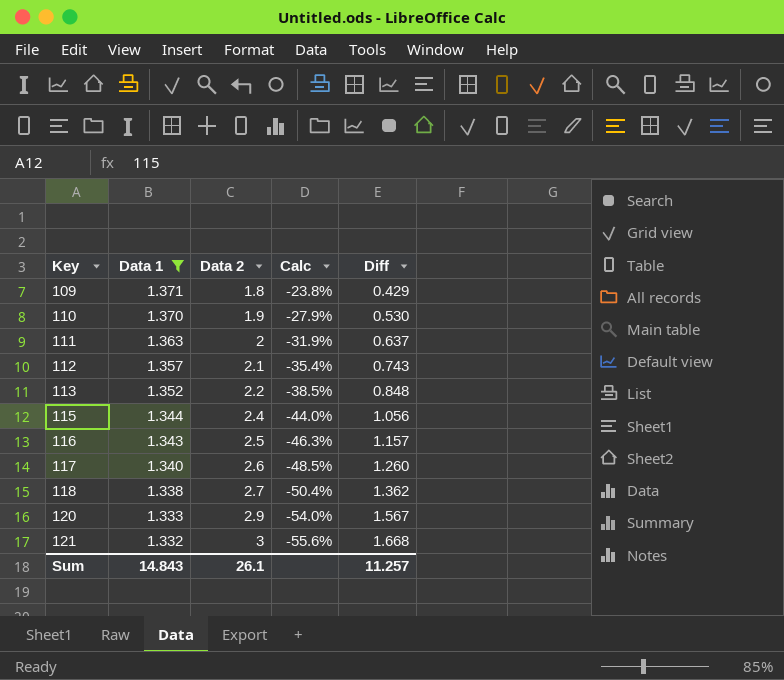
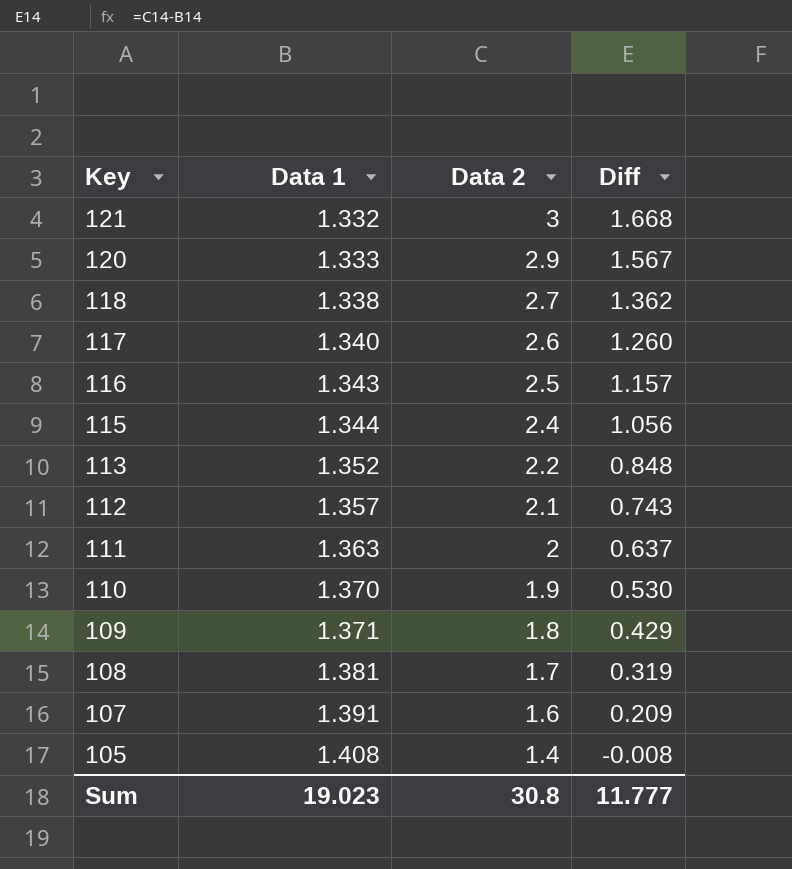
filter: Data 1 <= 1.371 -> none
row order: Key ascending -> Key descending
column Calc | formula: ([Data 1] - [Data 2]) / [Data 2] -> none
Sum | Data 1: 14.843 -> 19.023
Sum | Data 2: 26.1 -> 30.8
Sum | Diff: 11.257 -> 11.777

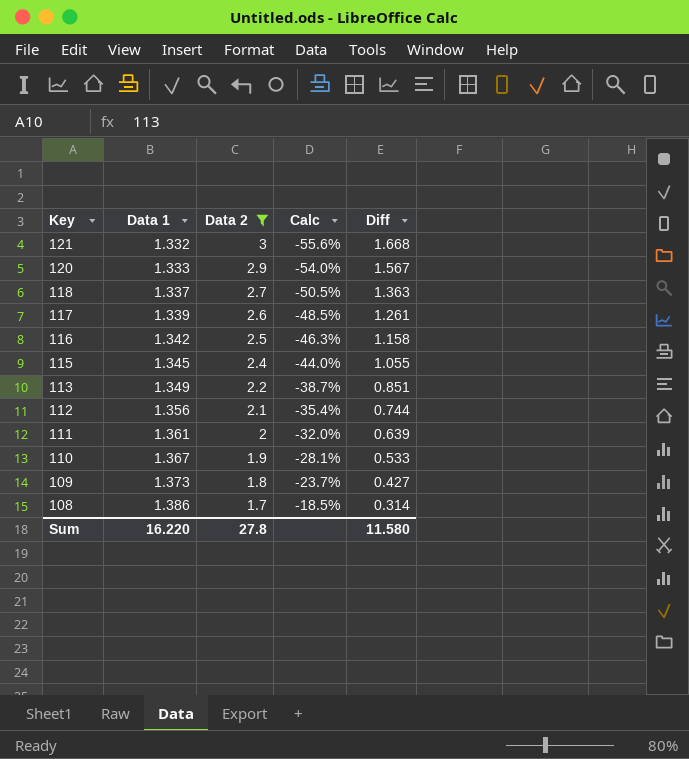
filter: none -> Data 2 >= 1.7
column Calc | formula: none -> ([Data 1] - [Data 2]) / [Data 2]
118 | Data 1: 1.338 -> 1.337
118 | Diff: 1.362 -> 1.363
117 | Data 1: 1.340 -> 1.339
117 | Diff: 1.260 -> 1.261
116 | Data 1: 1.343 -> 1.342
116 | Diff: 1.157 -> 1.158
115 | Data 1: 1.344 -> 1.345
115 | Diff: 1.056 -> 1.055
113 | Data 1: 1.352 -> 1.349
113 | Diff: 0.848 -> 0.851
112 | Data 1: 1.357 -> 1.356
112 | Diff: 0.743 -> 0.744
111 | Data 1: 1.363 -> 1.361
111 | Diff: 0.637 -> 0.639
110 | Data 1: 1.370 -> 1.367
110 | Diff: 0.530 -> 0.533
109 | Data 1: 1.371 -> 1.373
109 | Diff: 0.429 -> 0.427
108 | Data 1: 1.381 -> 1.386
108 | Diff: 0.319 -> 0.314
Sum | Data 1: 19.023 -> 16.220
Sum | Data 2: 30.8 -> 27.8
Sum | Diff: 11.777 -> 11.580

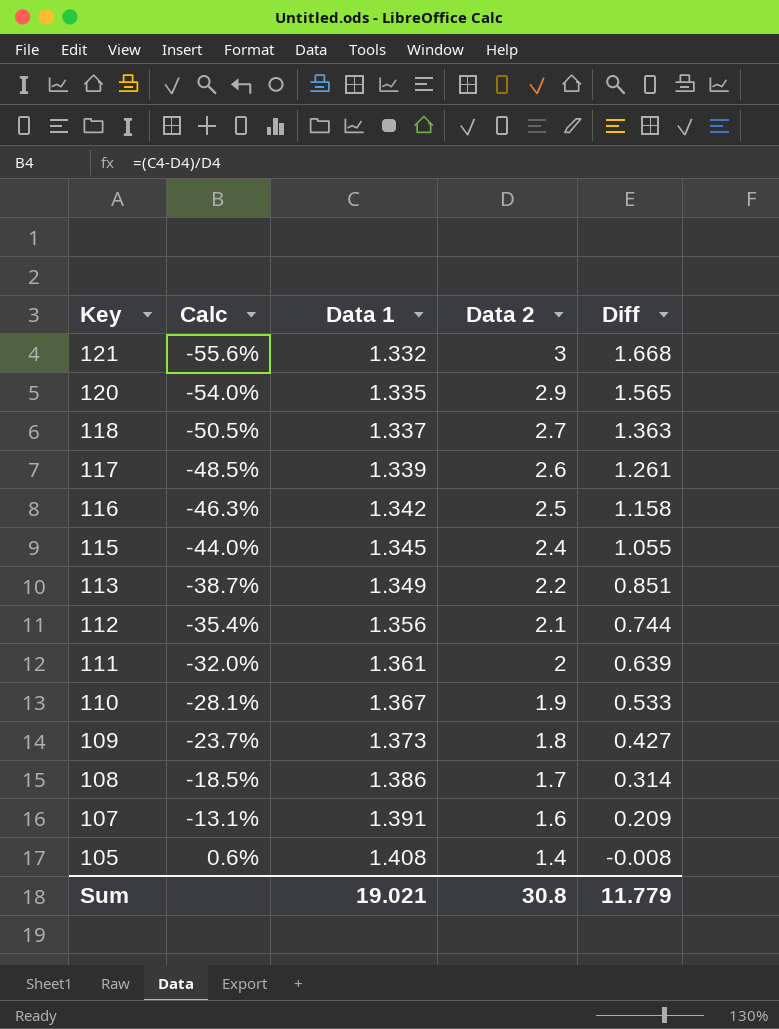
filter: Data 2 >= 1.7 -> none
column Calc | position: 4 -> 2
120 | Data 1: 1.333 -> 1.335
120 | Diff: 1.567 -> 1.565
Sum | Data 1: 16.220 -> 19.021
Sum | Data 2: 27.8 -> 30.8
Sum | Diff: 11.580 -> 11.779

